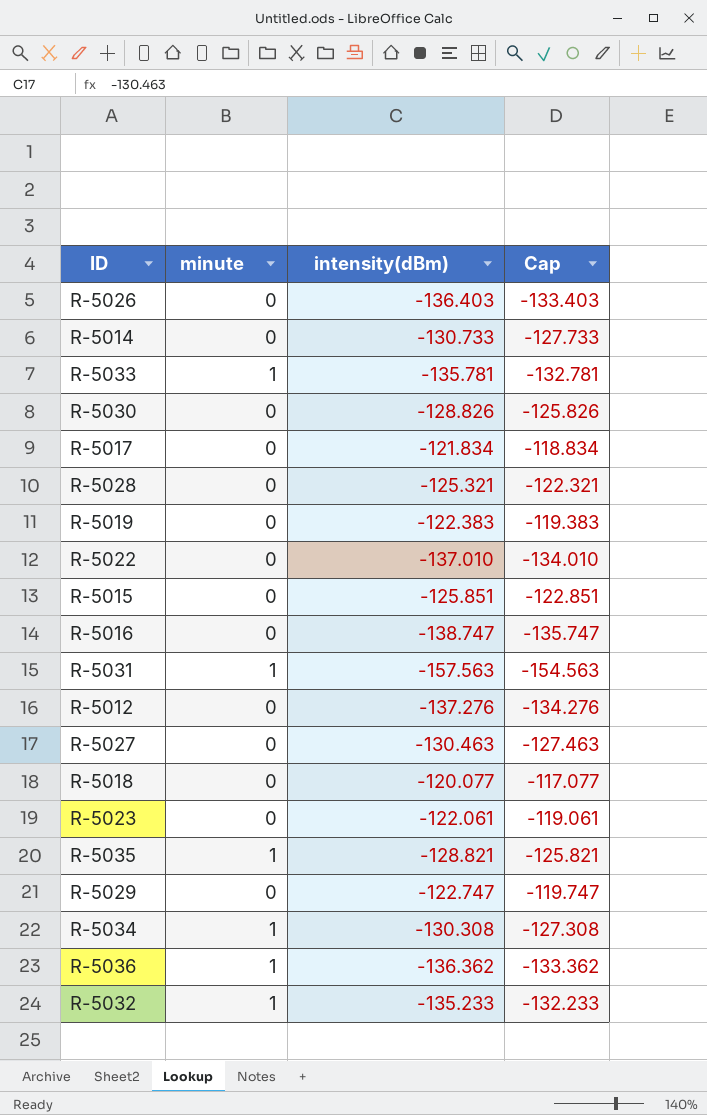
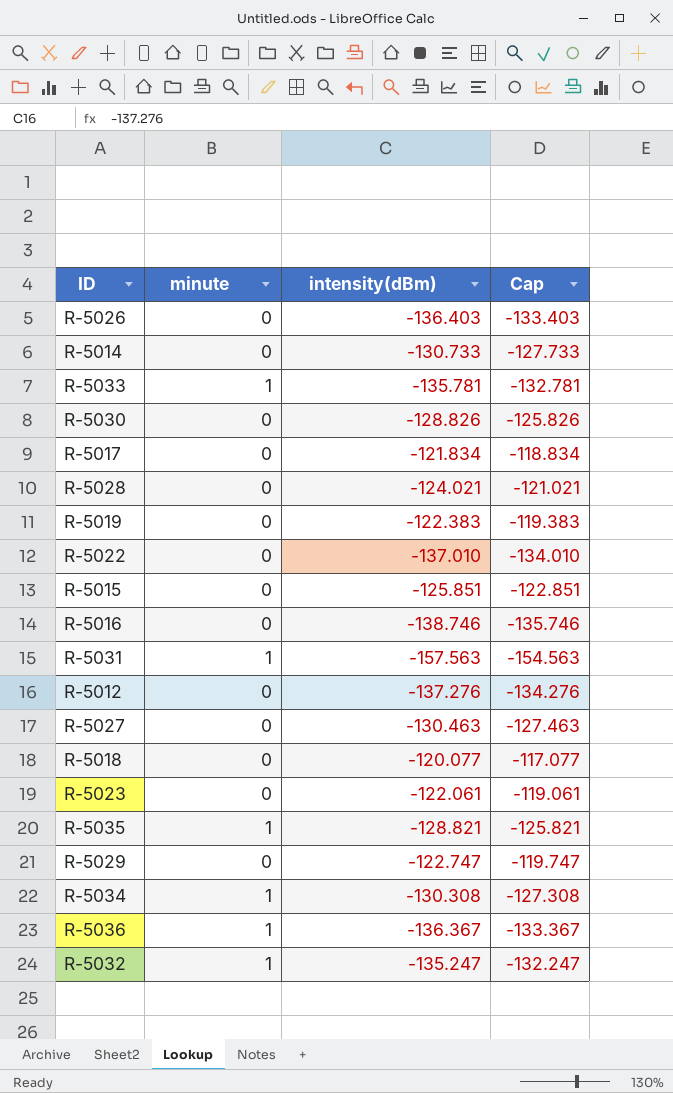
R-5028 | intensity(dBm): -125.321 -> -124.021
R-5028 | Cap: -122.321 -> -121.021
R-5016 | intensity(dBm): -138.747 -> -138.746
R-5016 | Cap: -135.747 -> -135.746
R-5036 | intensity(dBm): -136.362 -> -136.367
R-5036 | Cap: -133.362 -> -133.367
R-5032 | intensity(dBm): -135.233 -> -135.247
R-5032 | Cap: -132.233 -> -132.247

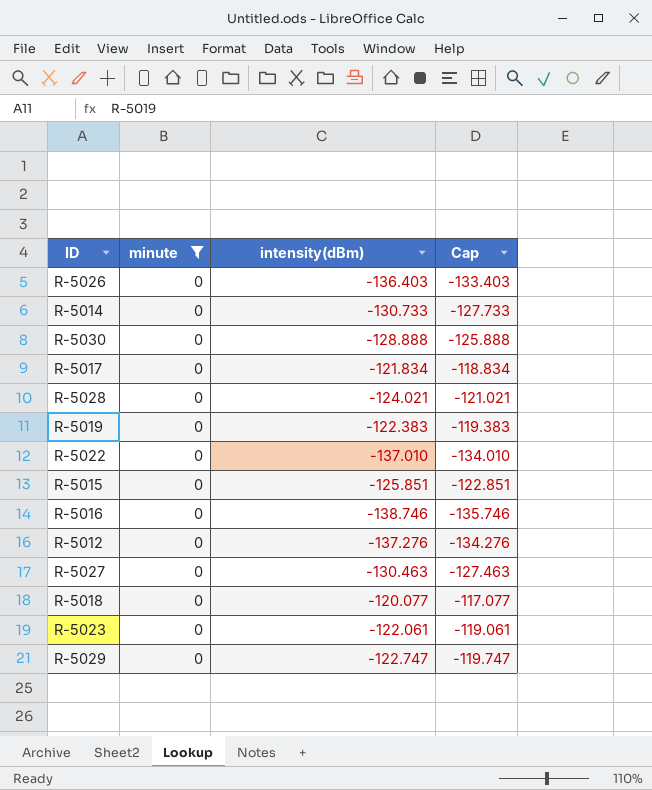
filter: none -> minute = 0
R-5030 | intensity(dBm): -128.826 -> -128.888
R-5030 | Cap: -125.826 -> -125.888

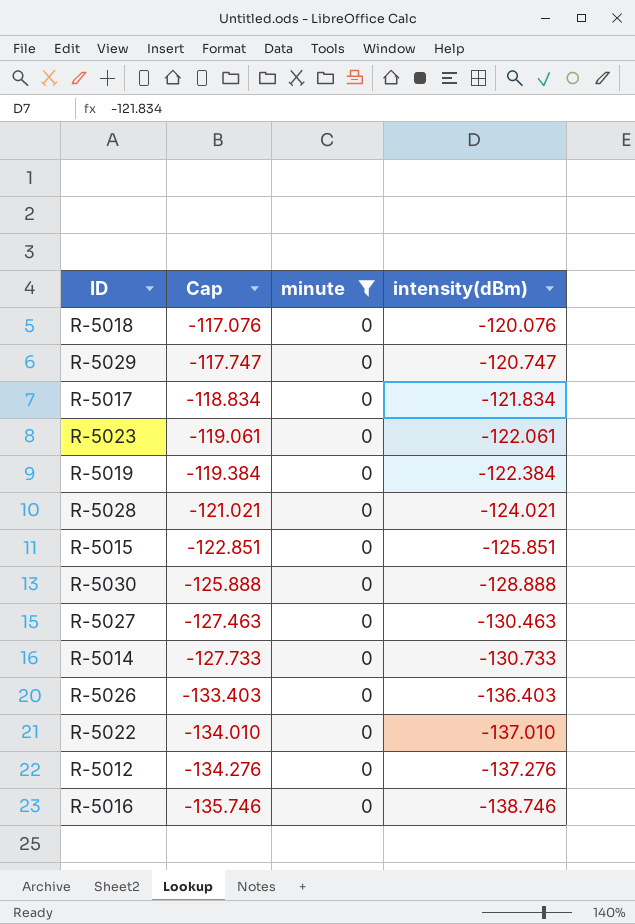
row order: none -> Cap descending
column Cap | position: 4 -> 2
R-5018 | Cap: -117.077 -> -117.076
R-5018 | intensity(dBm): -120.077 -> -120.076
R-5029 | Cap: -119.747 -> -117.747
R-5029 | intensity(dBm): -122.747 -> -120.747
R-5019 | Cap: -119.383 -> -119.384
R-5019 | intensity(dBm): -122.383 -> -122.384

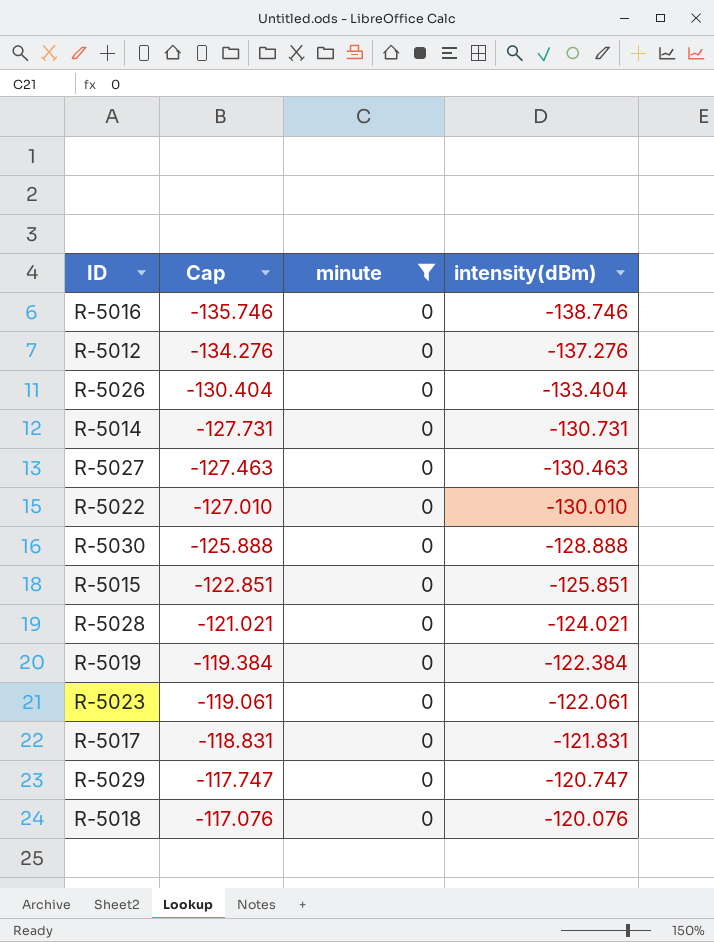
row order: Cap descending -> Cap ascending
R-5026 | Cap: -133.403 -> -130.404
R-5026 | intensity(dBm): -136.403 -> -133.404
R-5014 | Cap: -127.733 -> -127.731
R-5014 | intensity(dBm): -130.733 -> -130.731
R-5022 | Cap: -134.010 -> -127.010
R-5022 | intensity(dBm): -137.010 -> -130.010
R-5017 | Cap: -118.834 -> -118.831
R-5017 | intensity(dBm): -121.834 -> -121.831

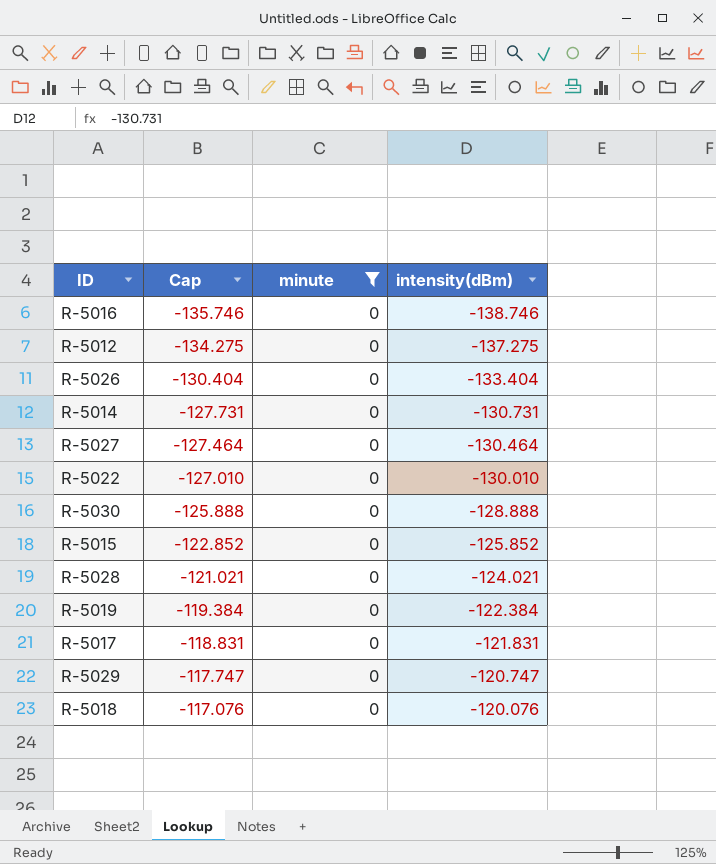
row R-5023: -119.061 | 0 | -122.061 -> none
R-5012 | Cap: -134.276 -> -134.275
R-5012 | intensity(dBm): -137.276 -> -137.275
R-5027 | Cap: -127.463 -> -127.464
R-5027 | intensity(dBm): -130.463 -> -130.464
R-5015 | Cap: -122.851 -> -122.852
R-5015 | intensity(dBm): -125.851 -> -125.852

